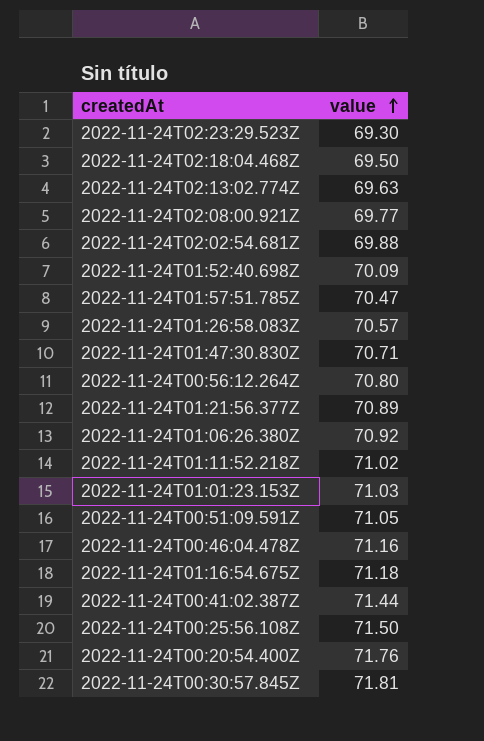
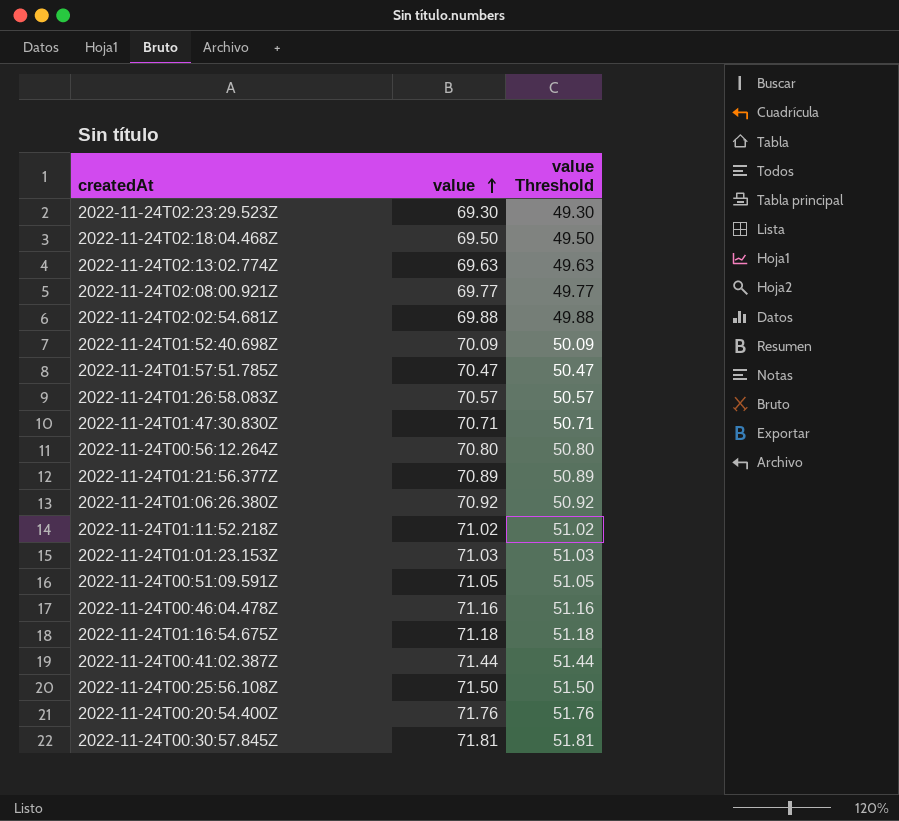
column value Threshold | formula: none -> [value] - 20

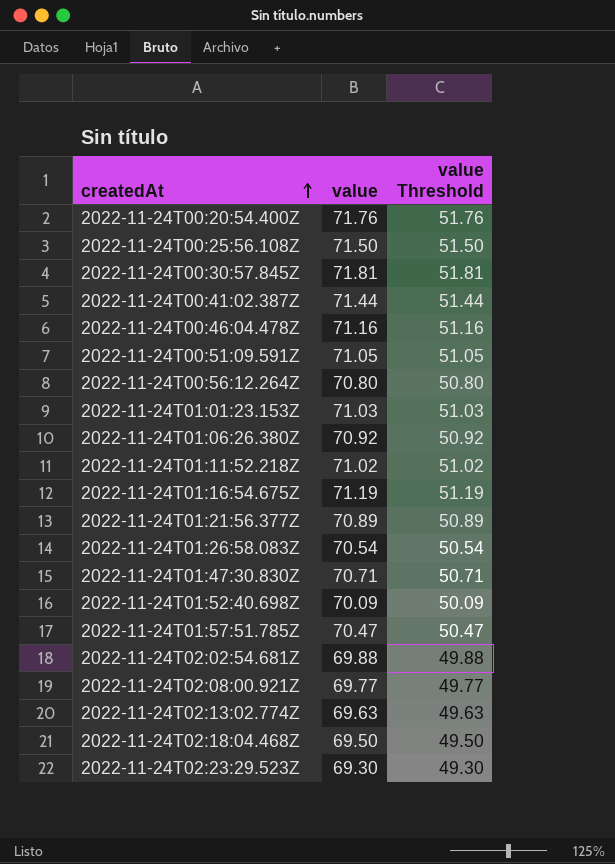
row order: value ascending -> createdAt ascending
2022-11-24T01:16:54.675Z | value: 71.18 -> 71.19
2022-11-24T01:16:54.675Z | value Threshold: 51.18 -> 51.19
2022-11-24T01:26:58.083Z | value: 70.57 -> 70.54
2022-11-24T01:26:58.083Z | value Threshold: 50.57 -> 50.54

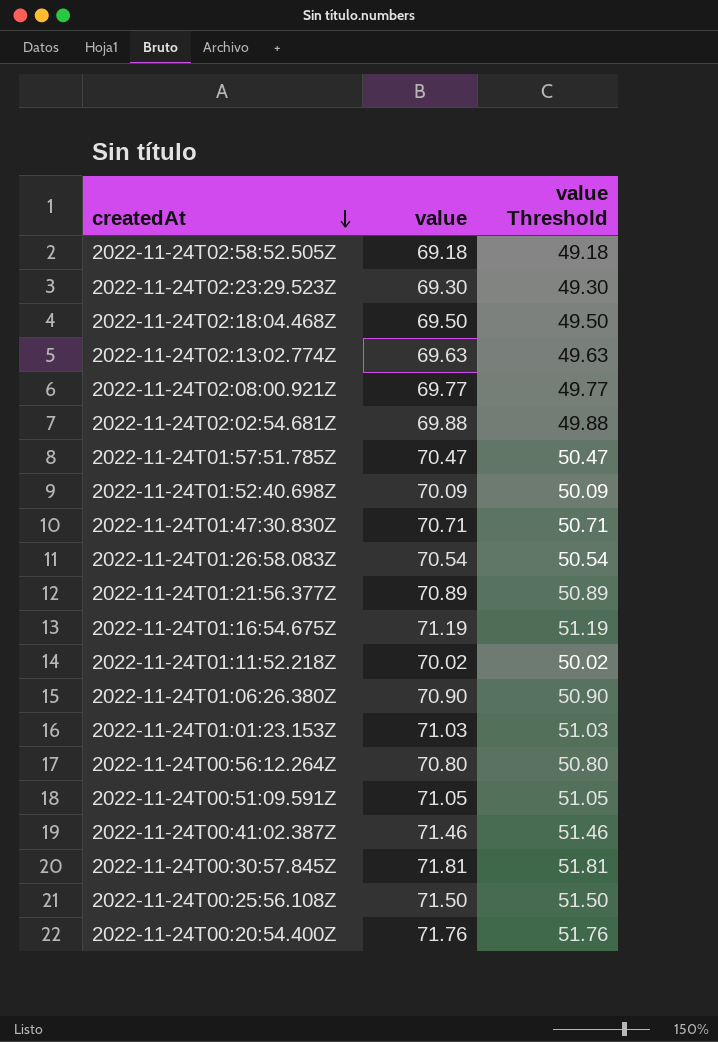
row order: createdAt ascending -> createdAt descending
row 2022-11-24T00:46:04.478Z: 71.16 | 51.16 -> none
row 2022-11-24T02:58:52.505Z: none -> 69.18 | 49.18
2022-11-24T01:11:52.218Z | value: 71.02 -> 70.02
2022-11-24T01:11:52.218Z | value Threshold: 51.02 -> 50.02
2022-11-24T01:06:26.380Z | value: 70.92 -> 70.90
2022-11-24T01:06:26.380Z | value Threshold: 50.92 -> 50.90
2022-11-24T00:41:02.387Z | value: 71.44 -> 71.46
2022-11-24T00:41:02.387Z | value Threshold: 51.44 -> 51.46

